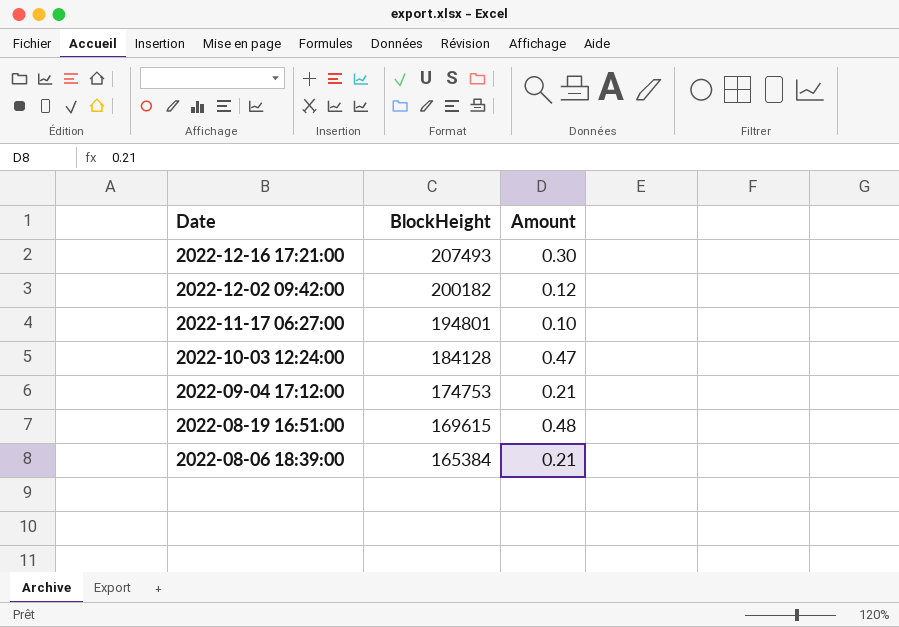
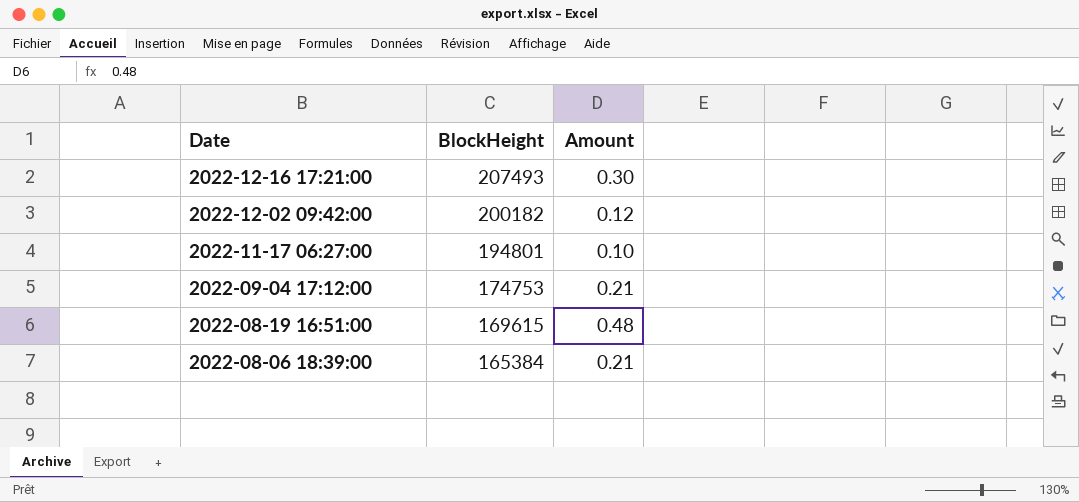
row 2022-10-03 12:24:00: 184128 | 0.47 -> none

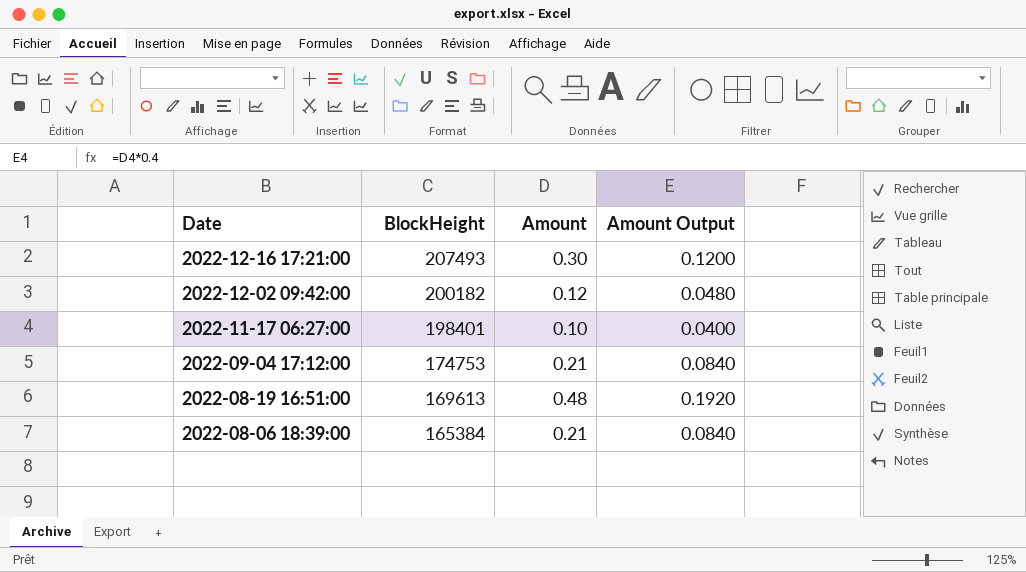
column Amount Output | formula: none -> [Amount] * 0.4
2022-11-17 06:27:00 | BlockHeight: 194801 -> 198401
2022-08-19 16:51:00 | BlockHeight: 169615 -> 169613

